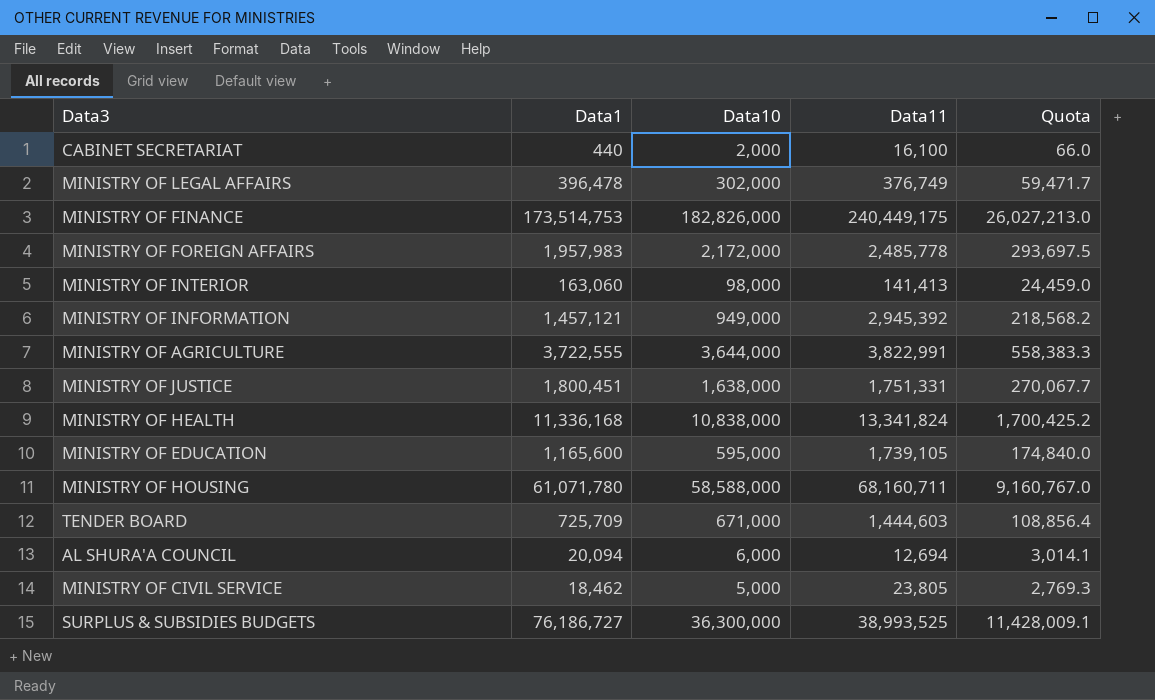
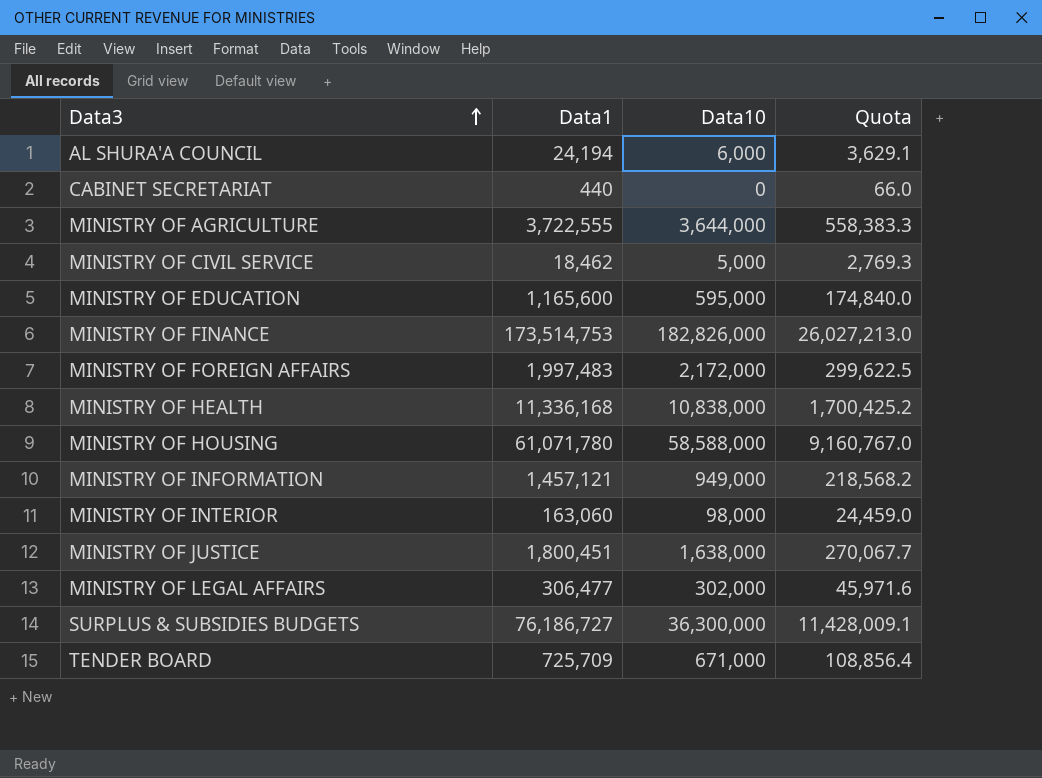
row order: none -> Data3 ascending
column Data11 | position: 4 -> none
AL SHURA'A COUNCIL | Data1: 20,094 -> 24,194
AL SHURA'A COUNCIL | Quota: 3,014.1 -> 3,629.1
CABINET SECRETARIAT | Data10: 2,000 -> 0
MINISTRY OF FOREIGN AFFAIRS | Data1: 1,957,983 -> 1,997,483
MINISTRY OF FOREIGN AFFAIRS | Quota: 293,697.5 -> 299,622.5
MINISTRY OF LEGAL AFFAIRS | Data1: 396,478 -> 306,477
MINISTRY OF LEGAL AFFAIRS | Quota: 59,471.7 -> 45,971.6

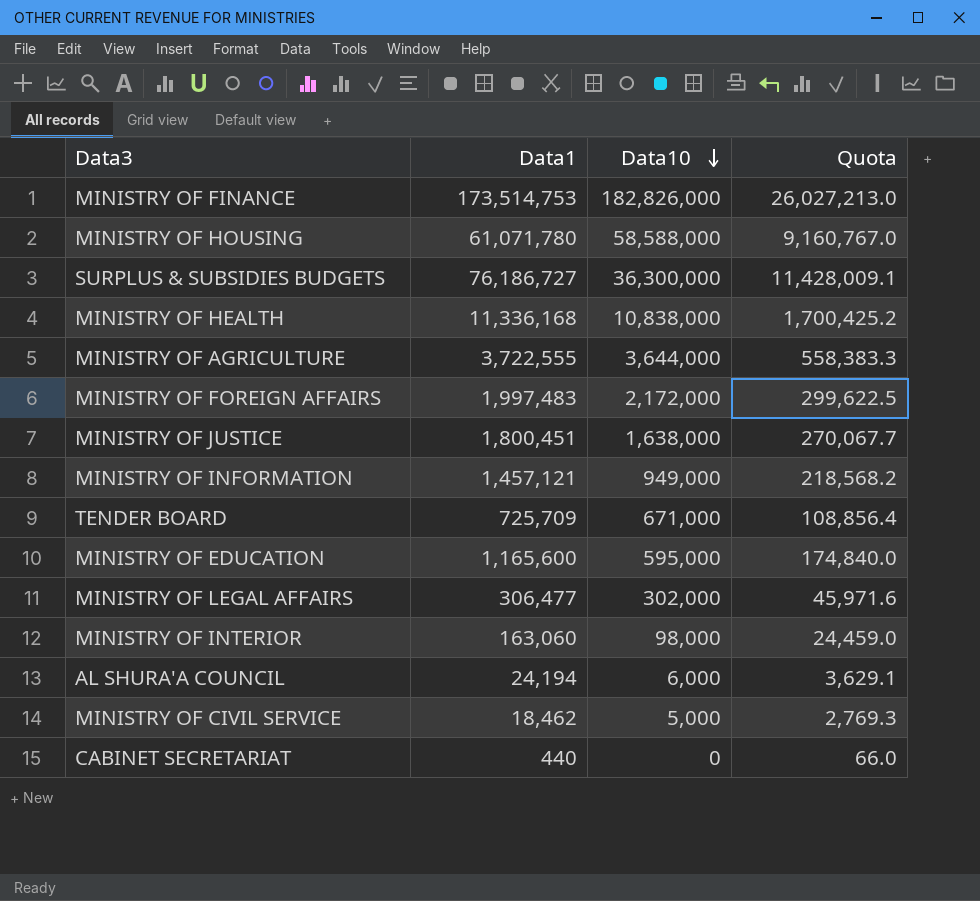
row order: Data3 ascending -> Data10 descending

